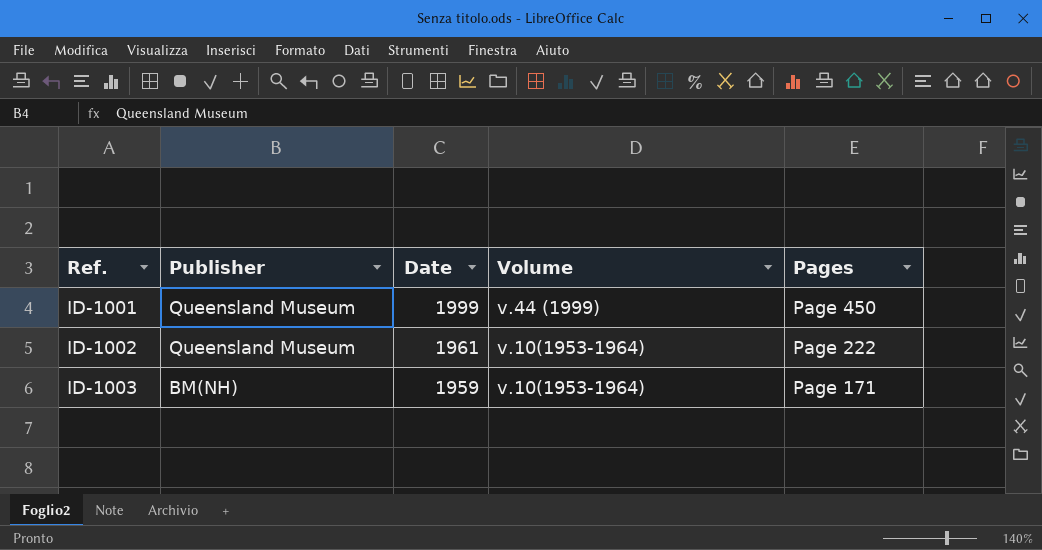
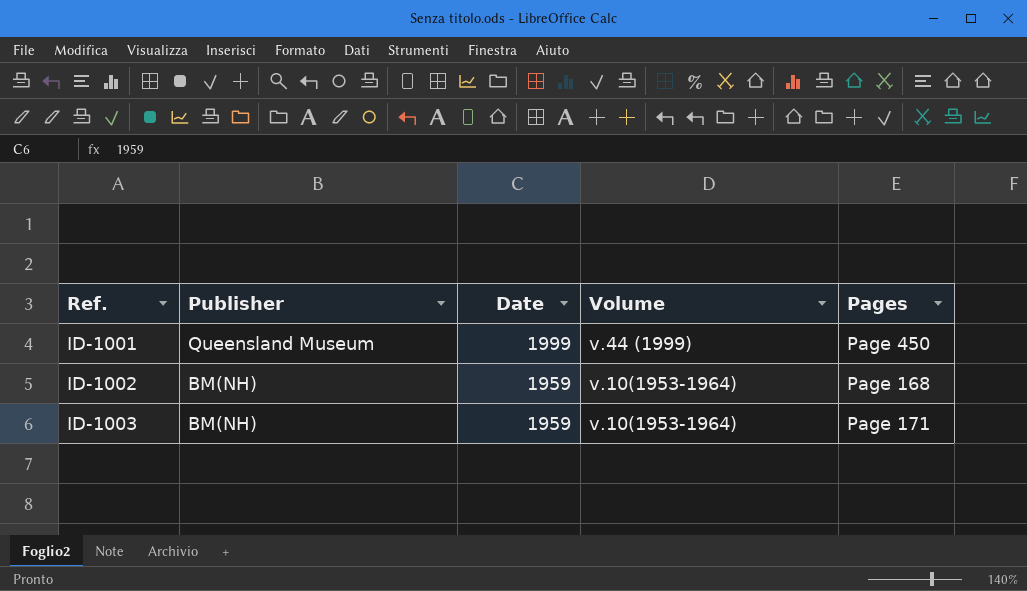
ID-1002 | Publisher: Queensland Museum -> BM(NH)
ID-1002 | Date: 1961 -> 1959
ID-1002 | Pages: Page 222 -> Page 168

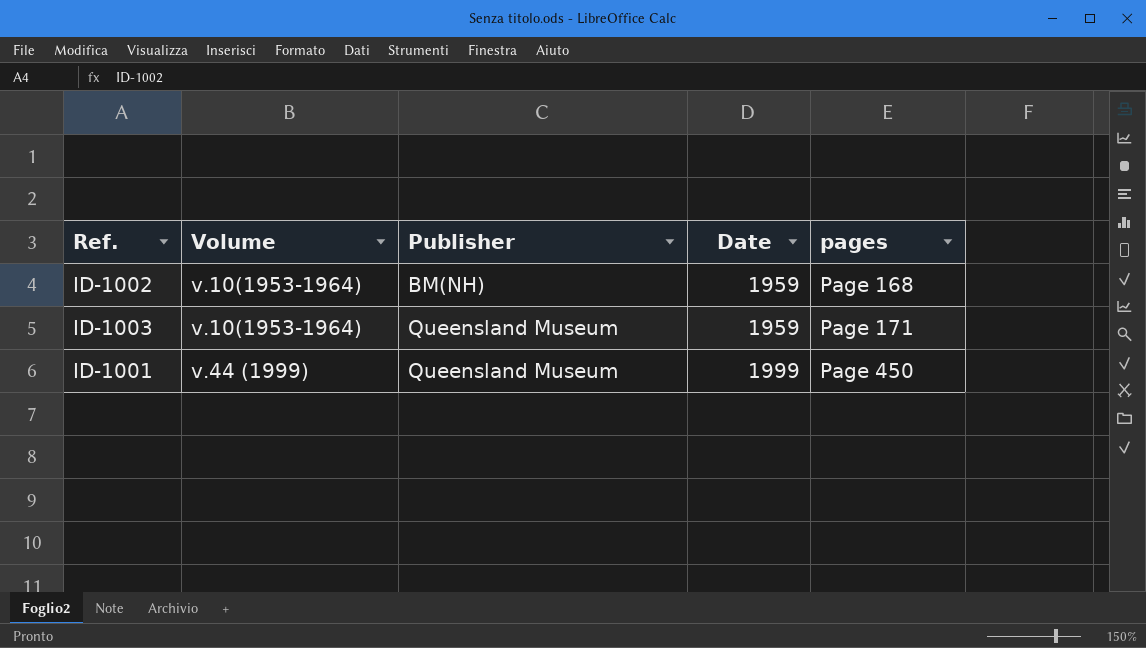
row order: Ref. ascending -> Volume ascending
column Volume | position: 4 -> 2
column name: Pages -> pages
ID-1003 | Publisher: BM(NH) -> Queensland Museum

